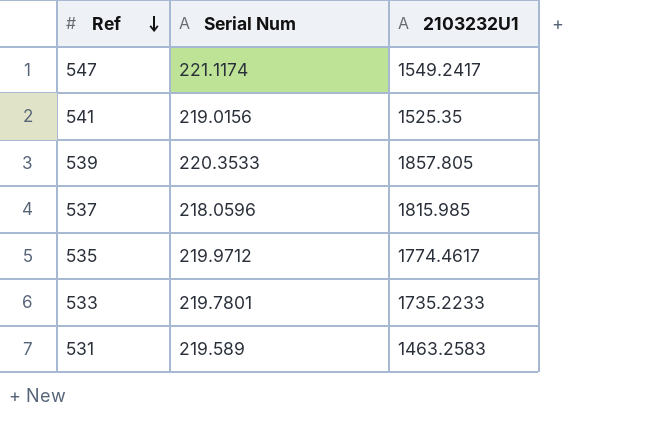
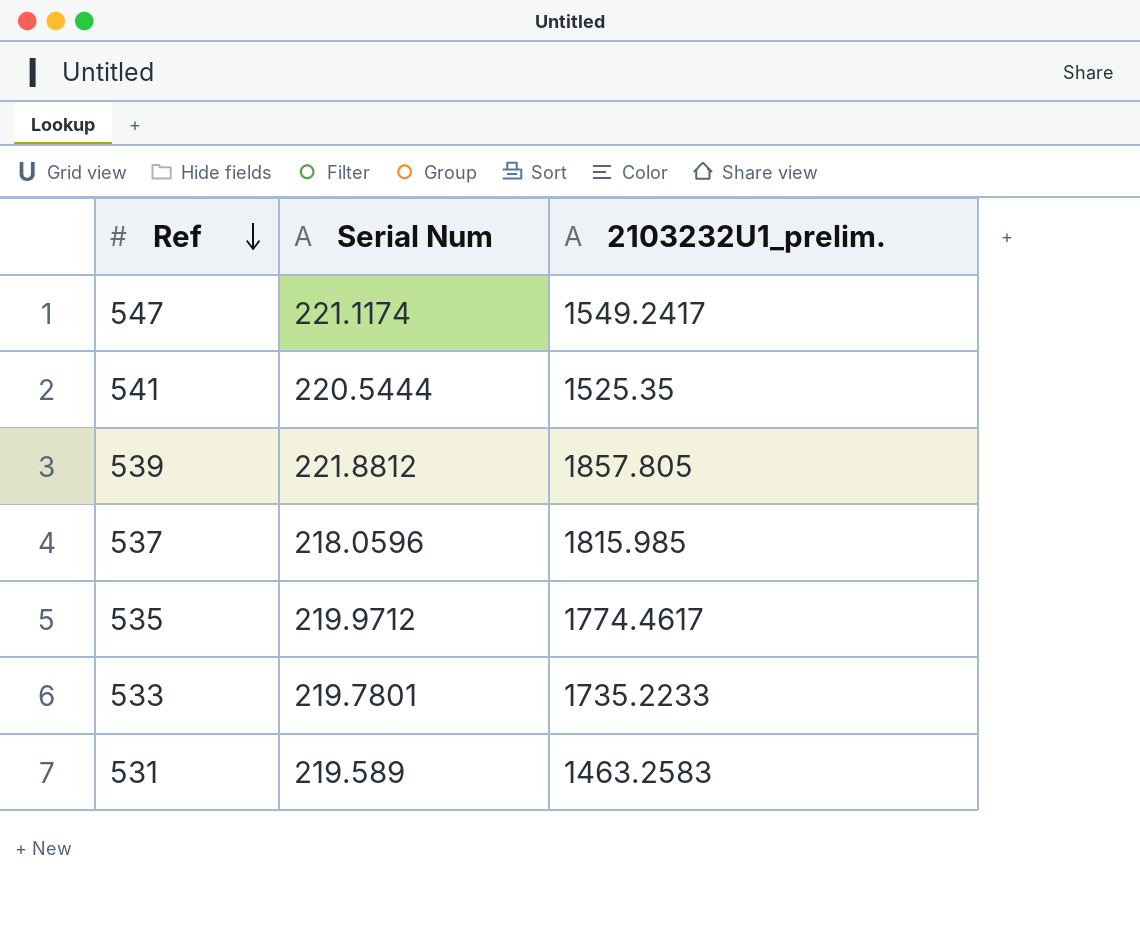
column name: 2103232U1 -> 2103232U1_prelim.
541 | Serial Num: 219.0156 -> 220.5444
539 | Serial Num: 220.3533 -> 221.8812

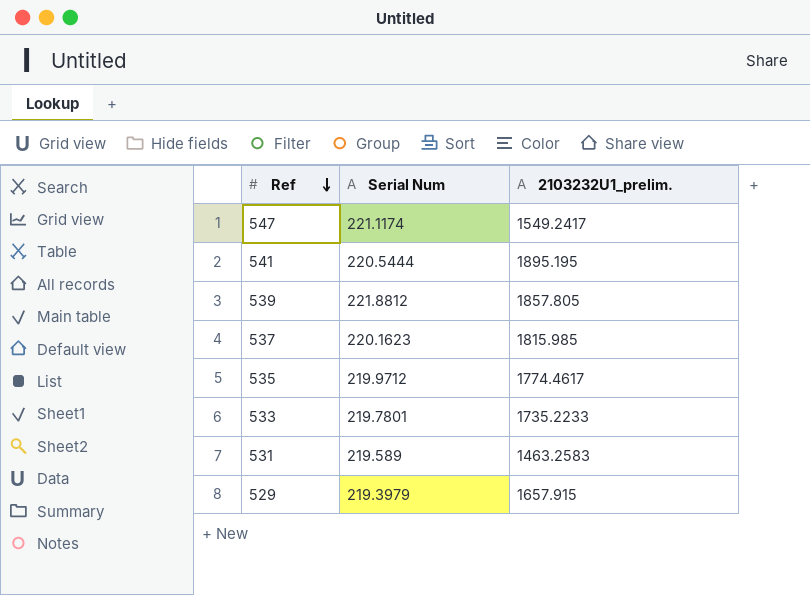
541 | 2103232U1_prelim.: 1525.35 -> 1895.195
537 | Serial Num: 218.0596 -> 220.1623
row 529: none -> 219.3979 | 1657.915

